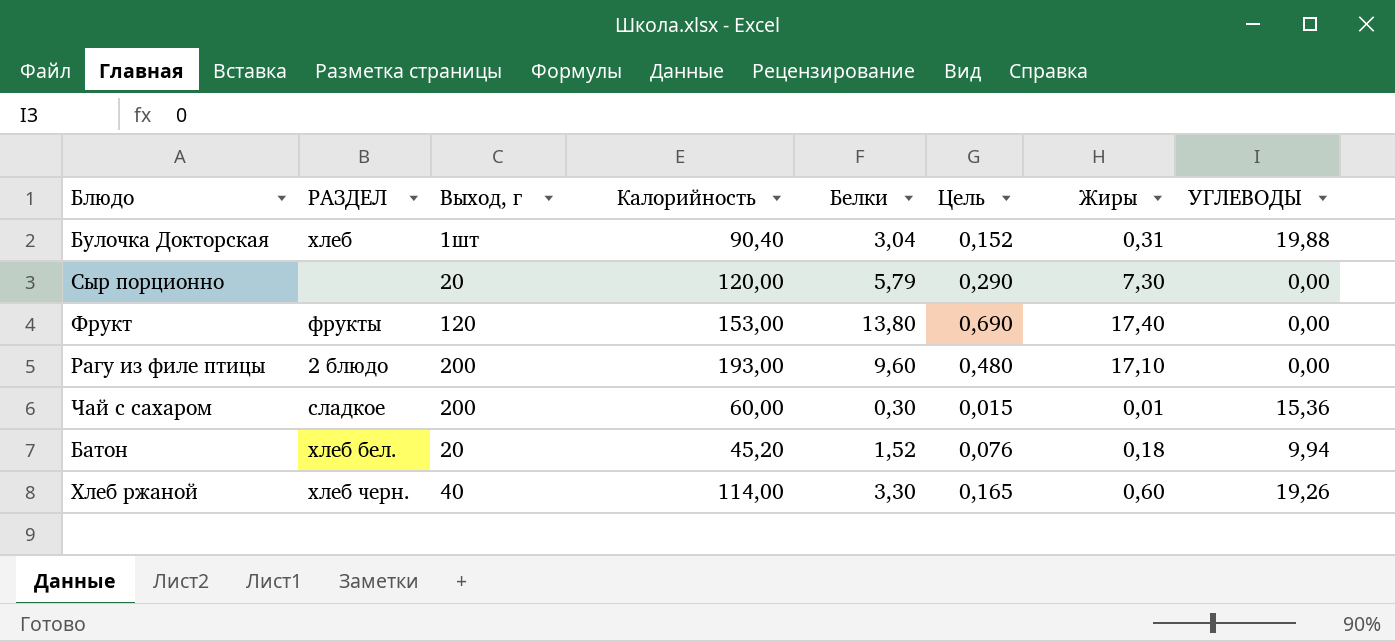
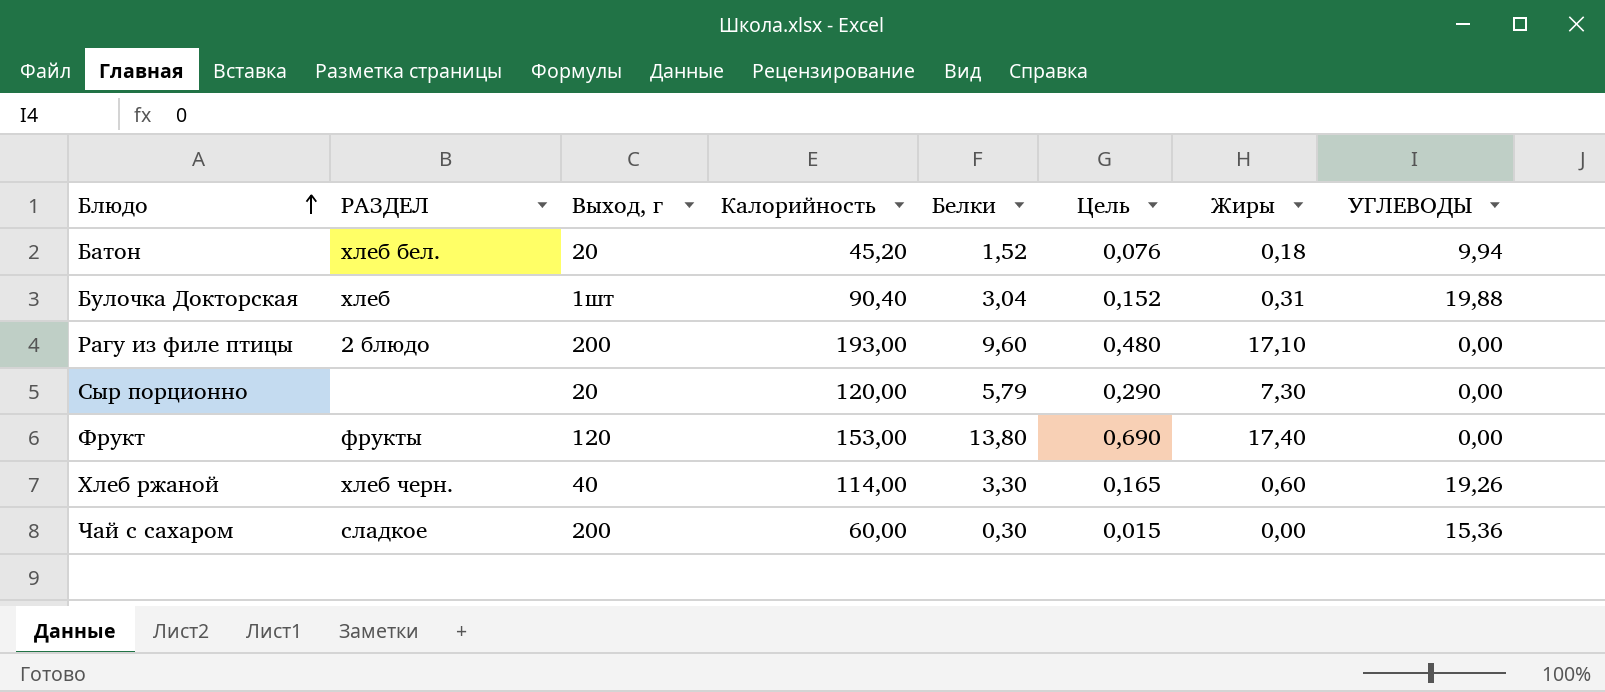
row order: none -> Блюдо ascending
Чай с сахаром | Жиры: 0,01 -> 0,00

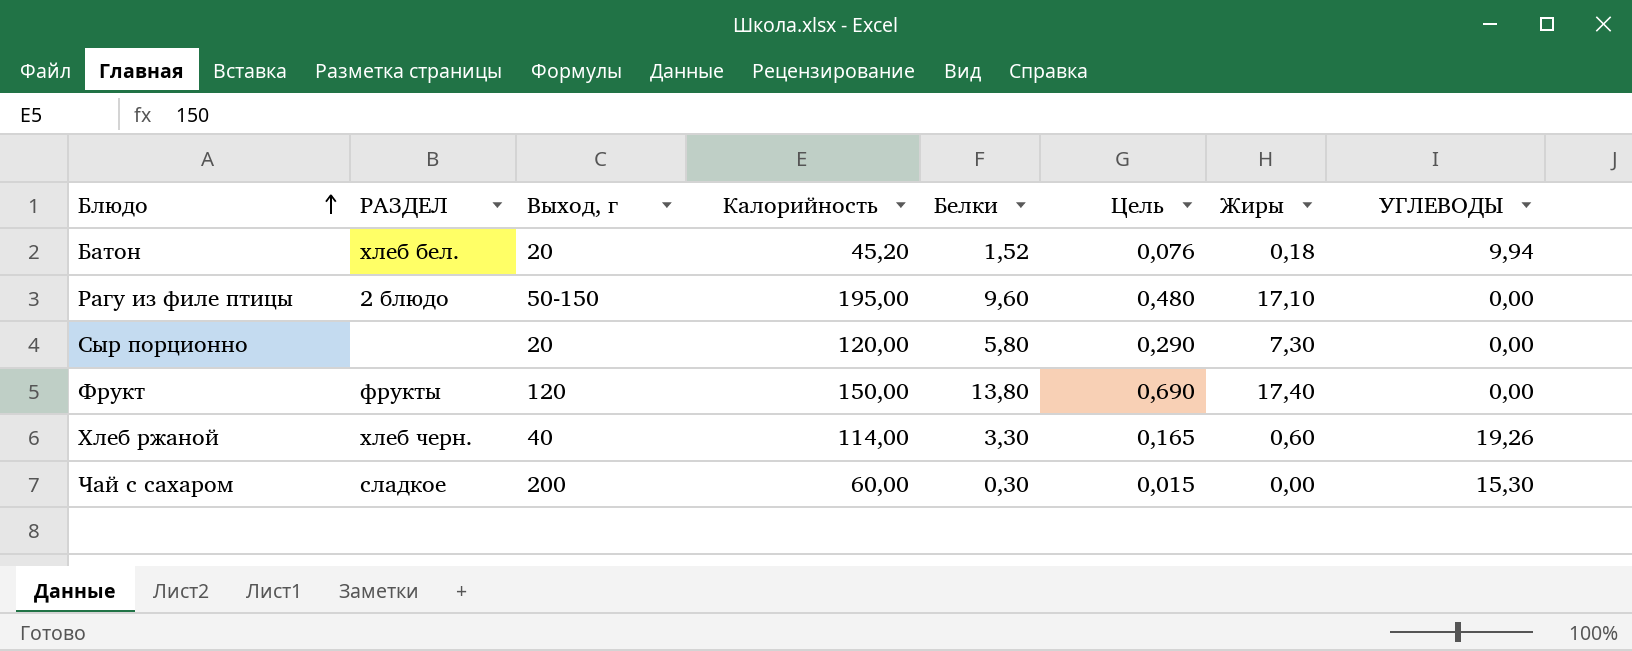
row Булочка Докторская: хлеб | 1шт | 90,40 | 3,04 | 0,152 | 0,31 | 19,88 -> none
Рагу из филе птицы | Выход, г: 200 -> 50-150
Рагу из филе птицы | Калорийность: 193,00 -> 195,00
Сыр порционно | Белки: 5,79 -> 5,80
Фрукт | Калорийность: 153,00 -> 150,00
Чай с сахаром | УГЛЕВОДЫ: 15,36 -> 15,30

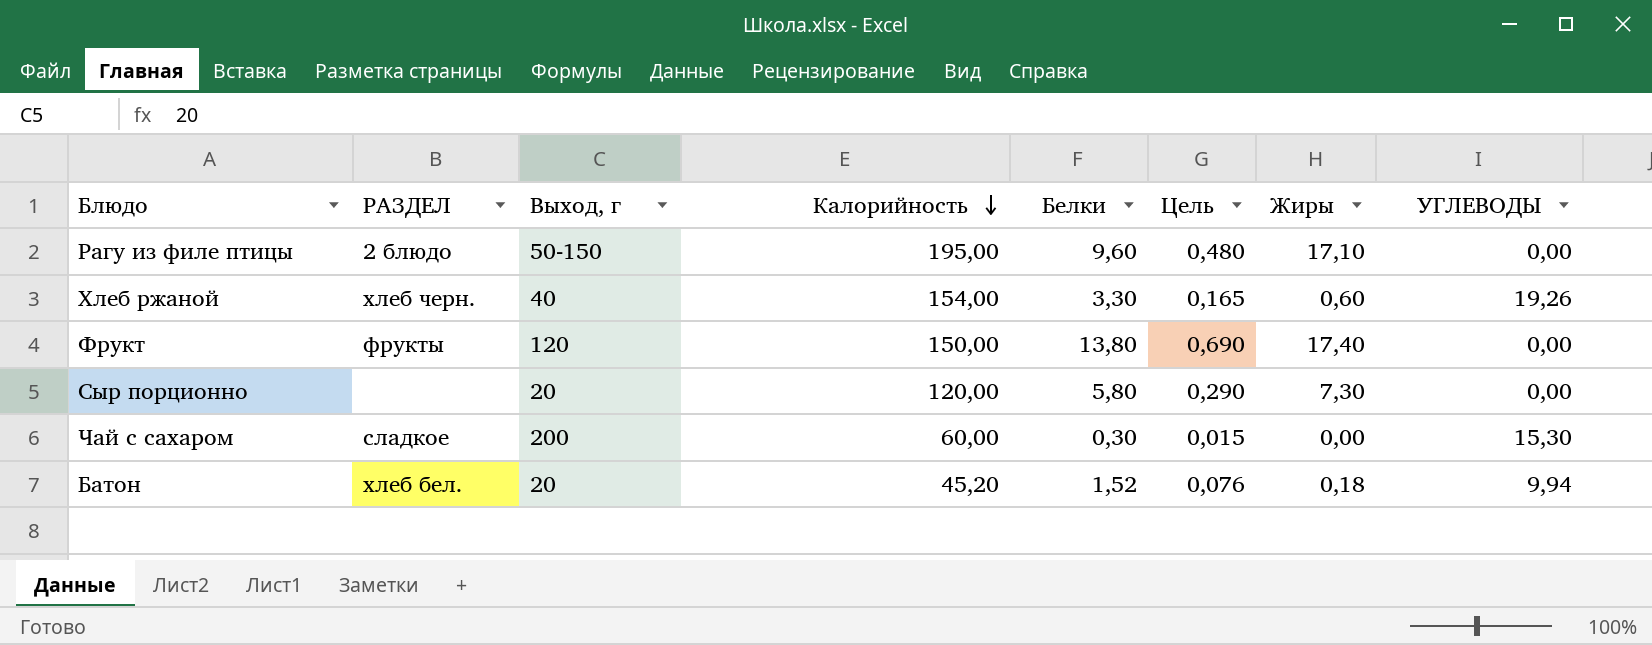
row order: Блюдо ascending -> Калорийность descending
Хлеб ржаной | Калорийность: 114,00 -> 154,00

